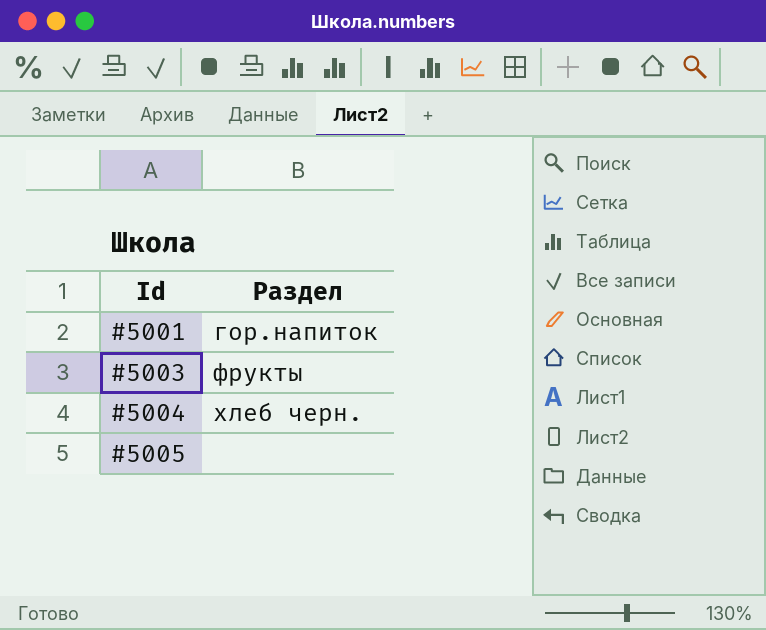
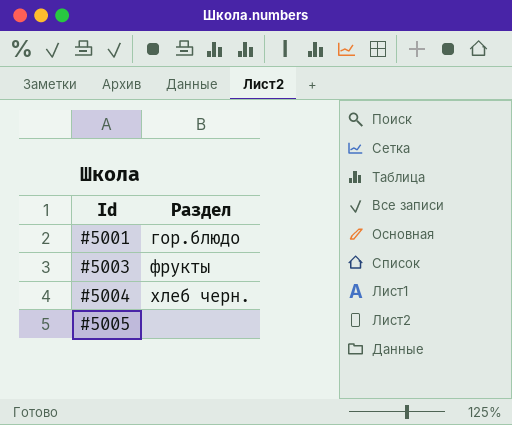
#5001 | Раздел: гор.напиток -> гор.блюдо

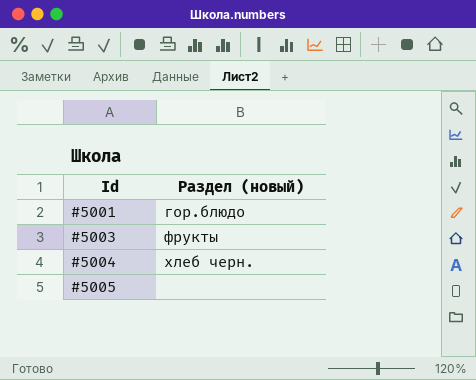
column name: Раздел -> Раздел (новый)

